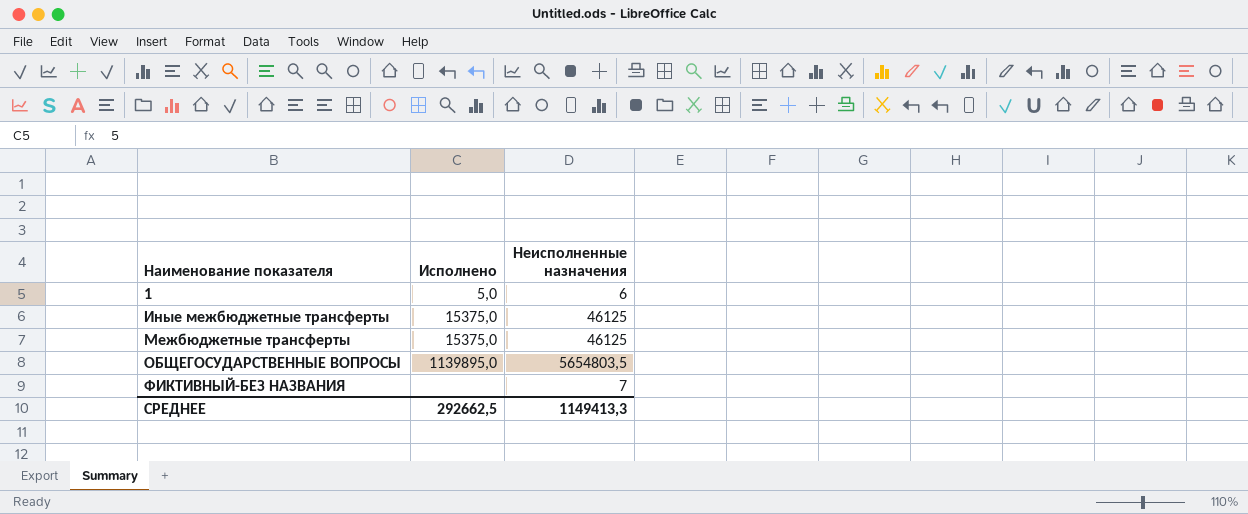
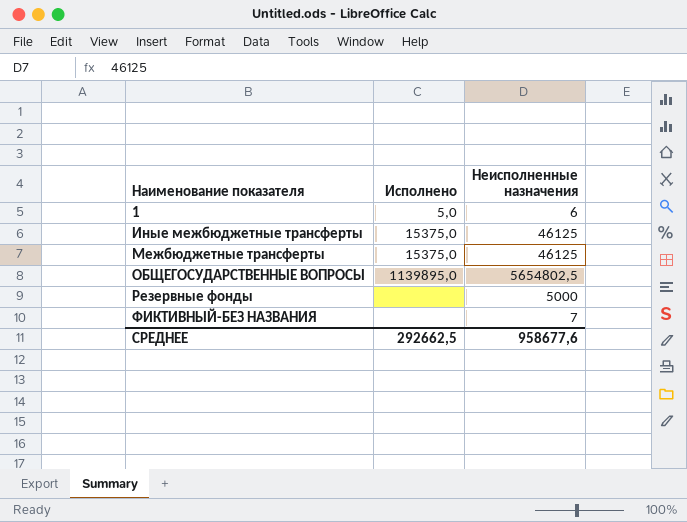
ОБЩЕГОСУДАРСТВЕННЫЕ ВОПРОСЫ | Неисполненные назначения: 5654803,5 -> 5654802,5
row Резервные фонды: none -> none | 5000
СРЕДНЕЕ | Неисполненные назначения: 1149413,3 -> 958677,6

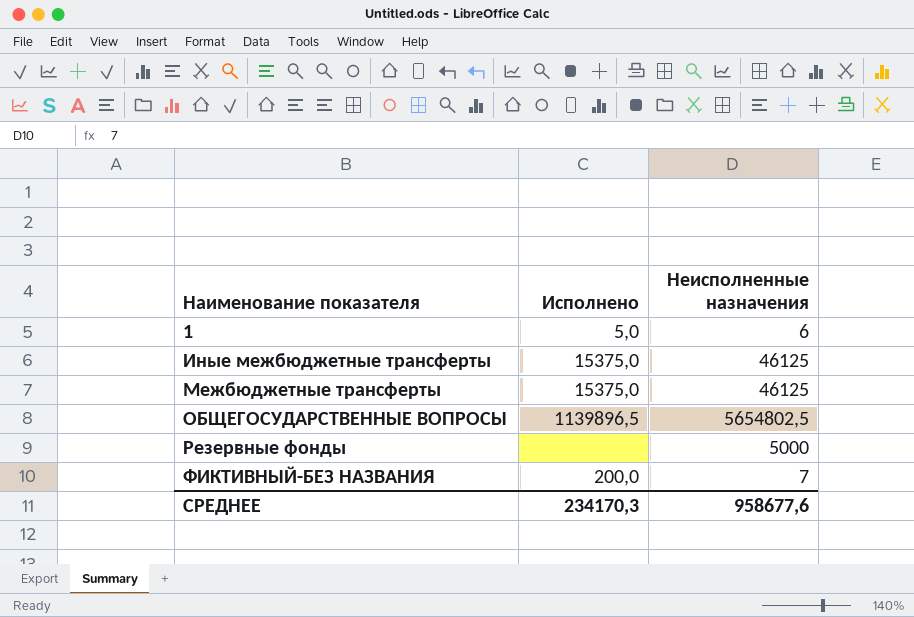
ОБЩЕГОСУДАРСТВЕННЫЕ ВОПРОСЫ | Исполнено: 1139895,0 -> 1139896,5
ФИКТИВНЫЙ-БЕЗ НАЗВАНИЯ | Исполнено: none -> 200,0
СРЕДНЕЕ | Исполнено: 292662,5 -> 234170,3

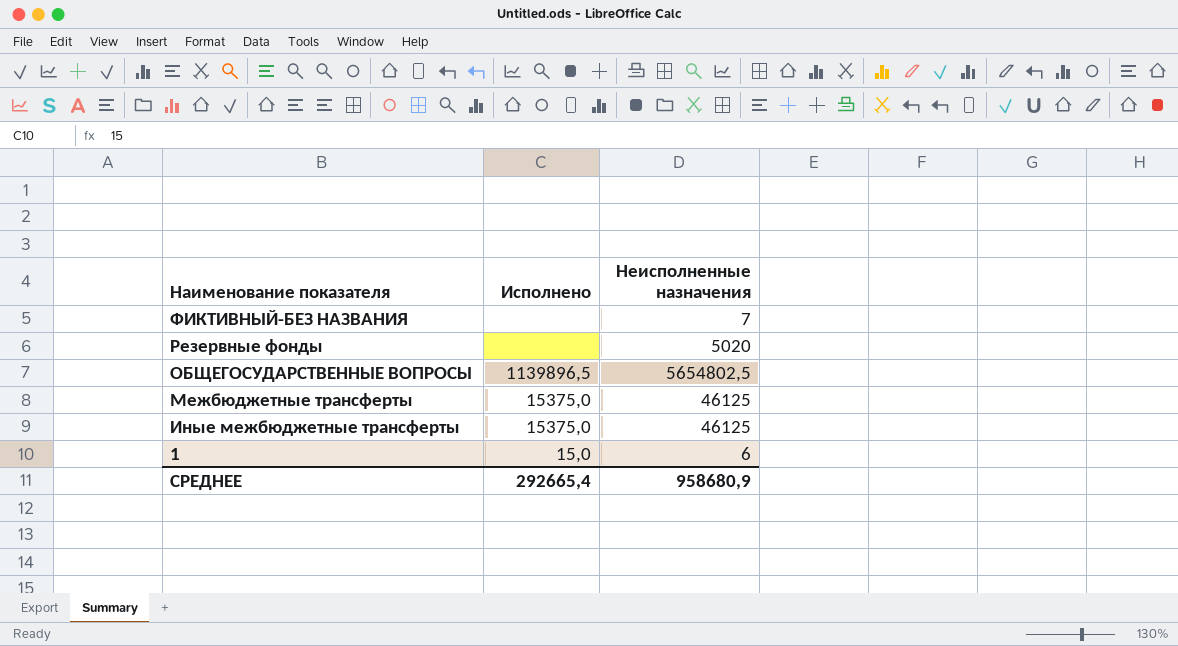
row order: Наименование показателя ascending -> Наименование показателя descending
ФИКТИВНЫЙ-БЕЗ НАЗВАНИЯ | Исполнено: 200,0 -> none
Резервные фонды | Неисполненные назначения: 5000 -> 5020
1 | Исполнено: 5,0 -> 15,0
СРЕДНЕЕ | Исполнено: 234170,3 -> 292665,4
СРЕДНЕЕ | Неисполненные назначения: 958677,6 -> 958680,9

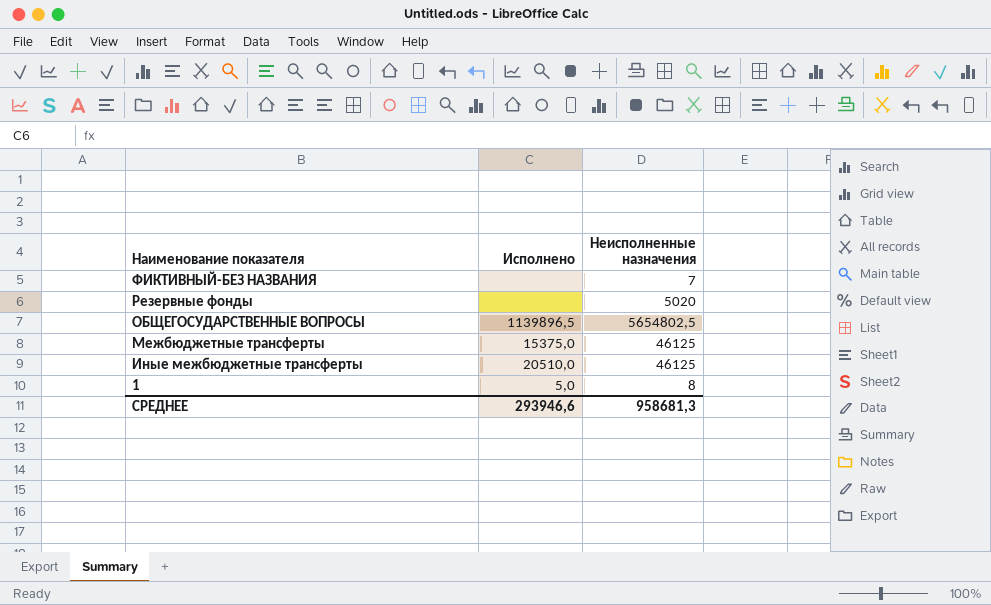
Иные межбюджетные трансферты | Исполнено: 15375,0 -> 20510,0
1 | Исполнено: 15,0 -> 5,0
1 | Неисполненные назначения: 6 -> 8
СРЕДНЕЕ | Исполнено: 292665,4 -> 293946,6
СРЕДНЕЕ | Неисполненные назначения: 958680,9 -> 958681,3

